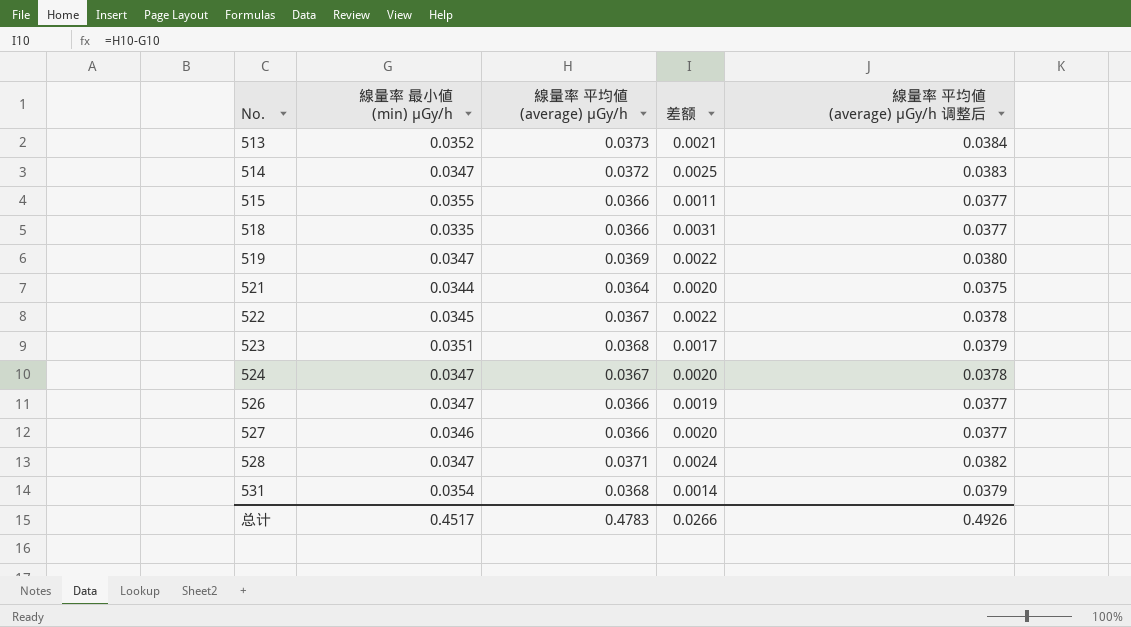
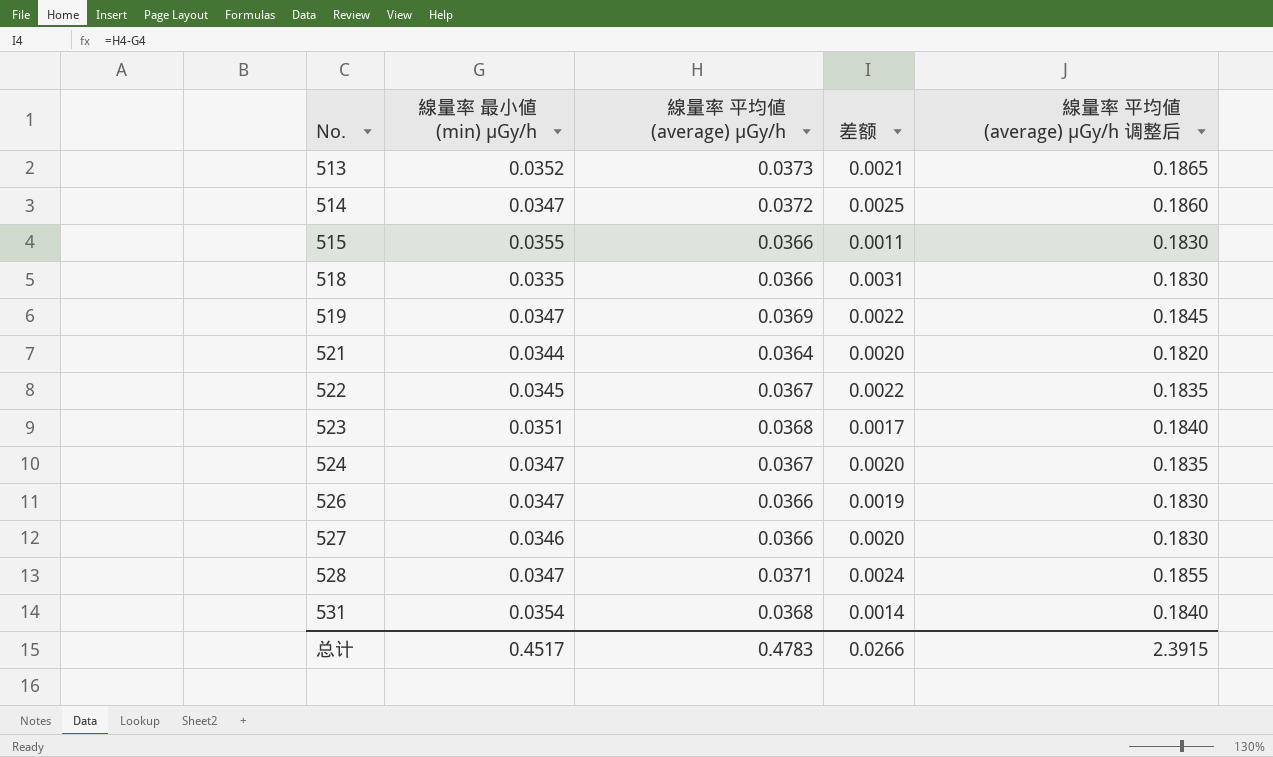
column 線量率 平均値 (average) μGy/h 调整后 | formula: [線量率 平均値 (average) μGy/h] * 1.03 -> [線量率 平均値 (average) μGy/h] * 5
总计 | 線量率 平均値 (average) μGy/h 调整后: 0.4926 -> 2.3915

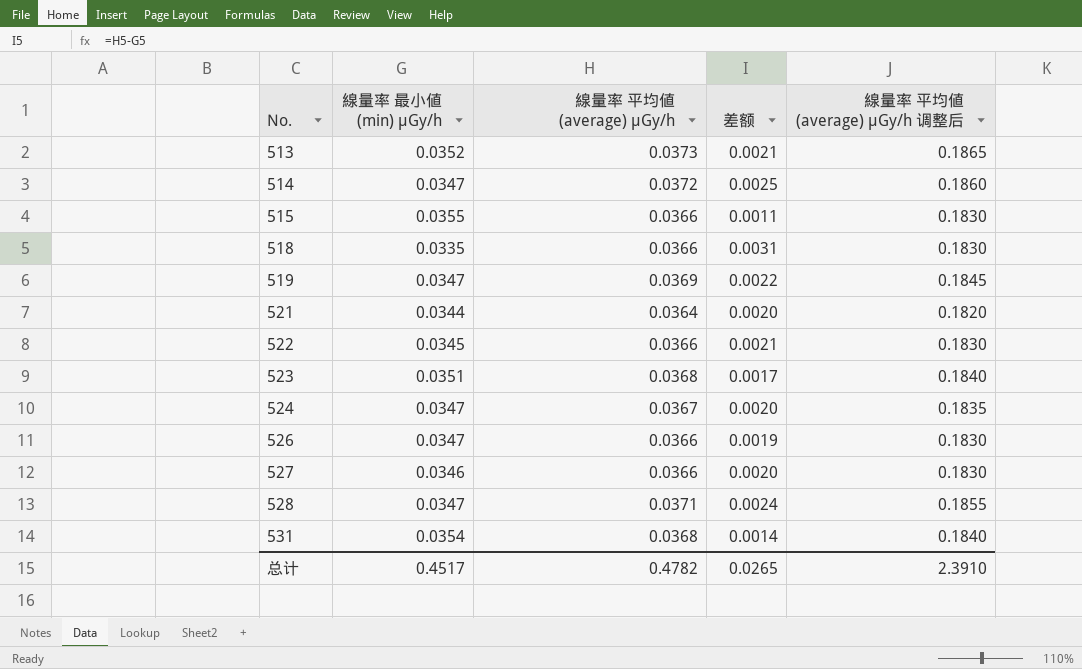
522 | 線量率 平均値 (average) μGy/h: 0.0367 -> 0.0366
522 | 差额: 0.0022 -> 0.0021
522 | 線量率 平均値 (average) μGy/h 调整后: 0.1835 -> 0.1830
总计 | 線量率 平均値 (average) μGy/h: 0.4783 -> 0.4782
总计 | 差额: 0.0266 -> 0.0265
总计 | 線量率 平均値 (average) μGy/h 调整后: 2.3915 -> 2.3910

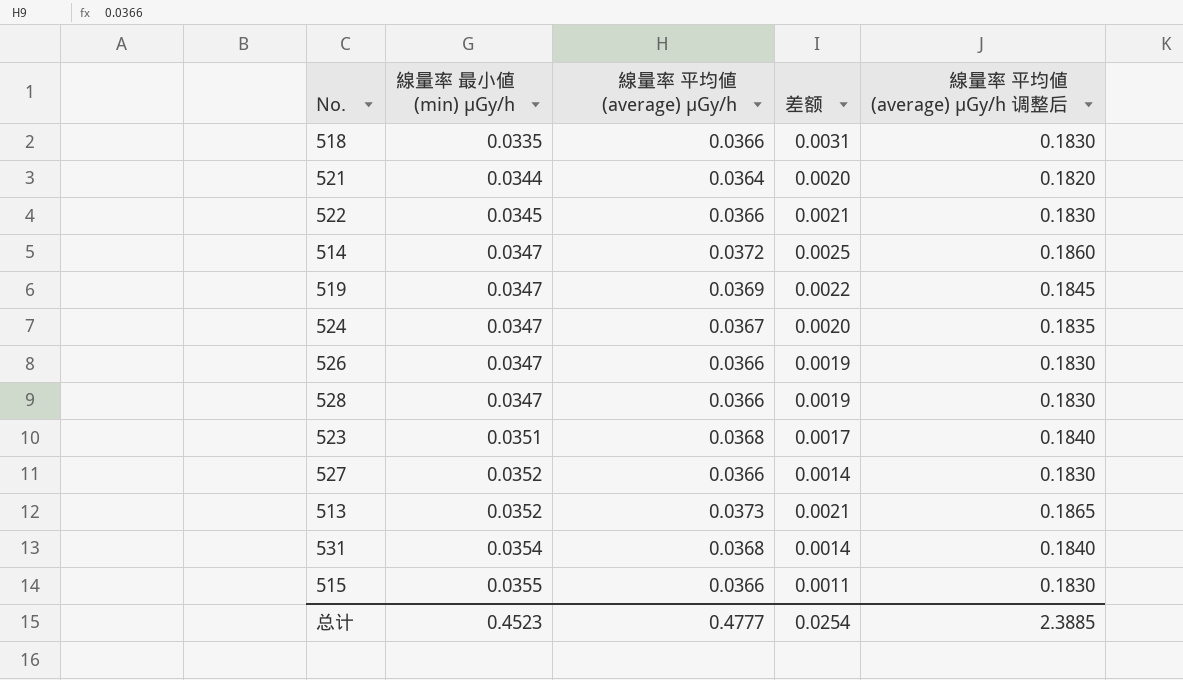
row order: No. ascending -> 線量率 最小値 (min) μGy/h ascending
528 | 線量率 平均値 (average) μGy/h: 0.0371 -> 0.0366
528 | 差额: 0.0024 -> 0.0019
528 | 線量率 平均値 (average) μGy/h 调整后: 0.1855 -> 0.1830
527 | 線量率 最小値 (min) μGy/h: 0.0346 -> 0.0352
527 | 差额: 0.0020 -> 0.0014
总计 | 線量率 最小値 (min) μGy/h: 0.4517 -> 0.4523
总计 | 線量率 平均値 (average) μGy/h: 0.4782 -> 0.4777
总计 | 差额: 0.0265 -> 0.0254
总计 | 線量率 平均値 (average) μGy/h 调整后: 2.3910 -> 2.3885

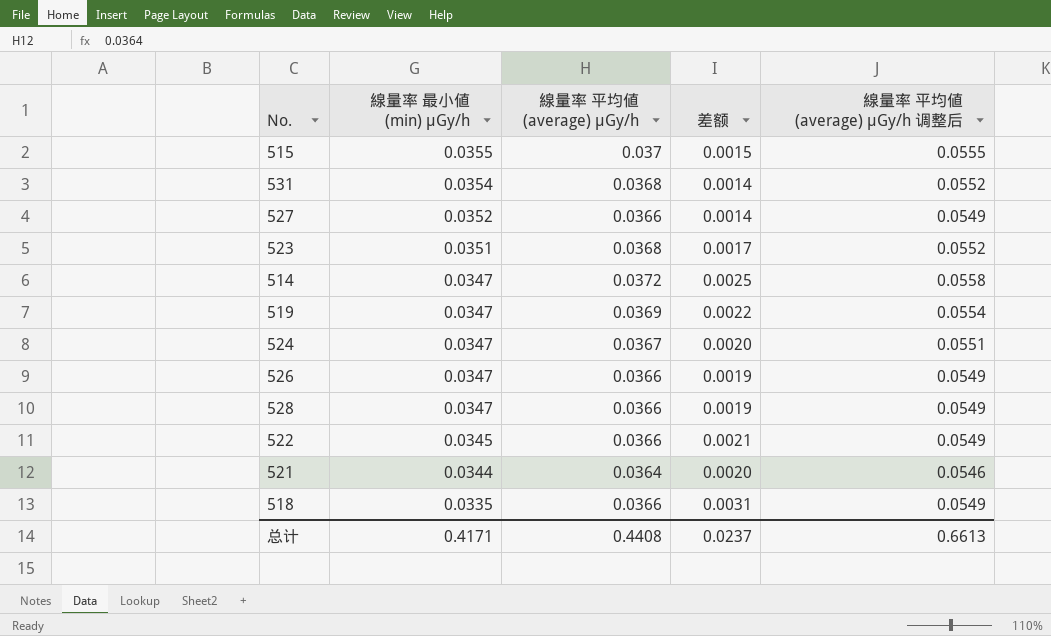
row order: 線量率 最小値 (min) μGy/h ascending -> 線量率 最小値 (min) μGy/h descending
column 線量率 平均値 (average) μGy/h 调整后 | formula: [線量率 平均値 (average) μGy/h] * 5 -> [線量率 平均値 (average) μGy/h] * 1.5
row 513: 0.0352 | 0.0373 | 0.0021 | 0.1865 -> none
515 | 線量率 平均値 (average) μGy/h: 0.0366 -> 0.037
515 | 差额: 0.0011 -> 0.0015
总计 | 線量率 最小値 (min) μGy/h: 0.4523 -> 0.4171
总计 | 線量率 平均値 (average) μGy/h: 0.4777 -> 0.4408
总计 | 差额: 0.0254 -> 0.0237
总计 | 線量率 平均値 (average) μGy/h 调整后: 2.3885 -> 0.6613

